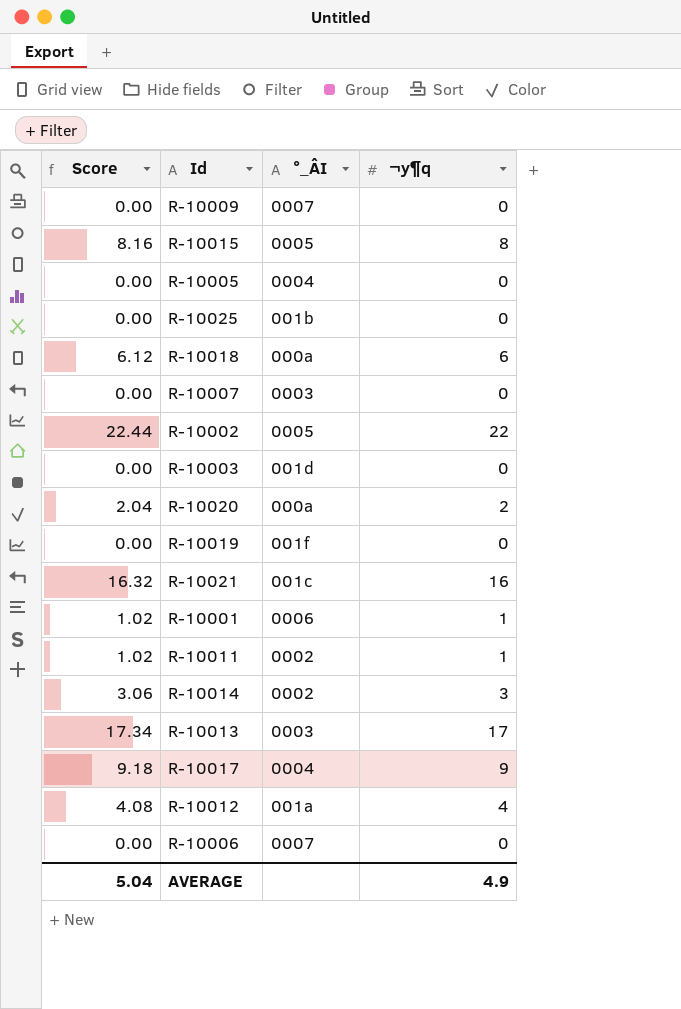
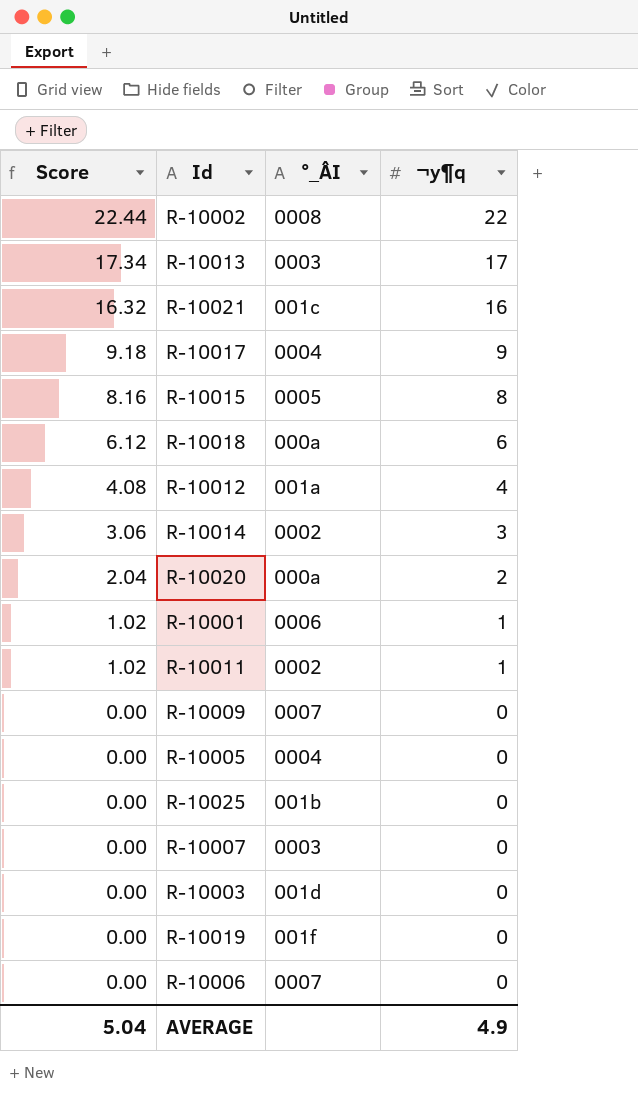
row order: none -> Score descending
R-10002 | °_ÂI: 0005 -> 0008

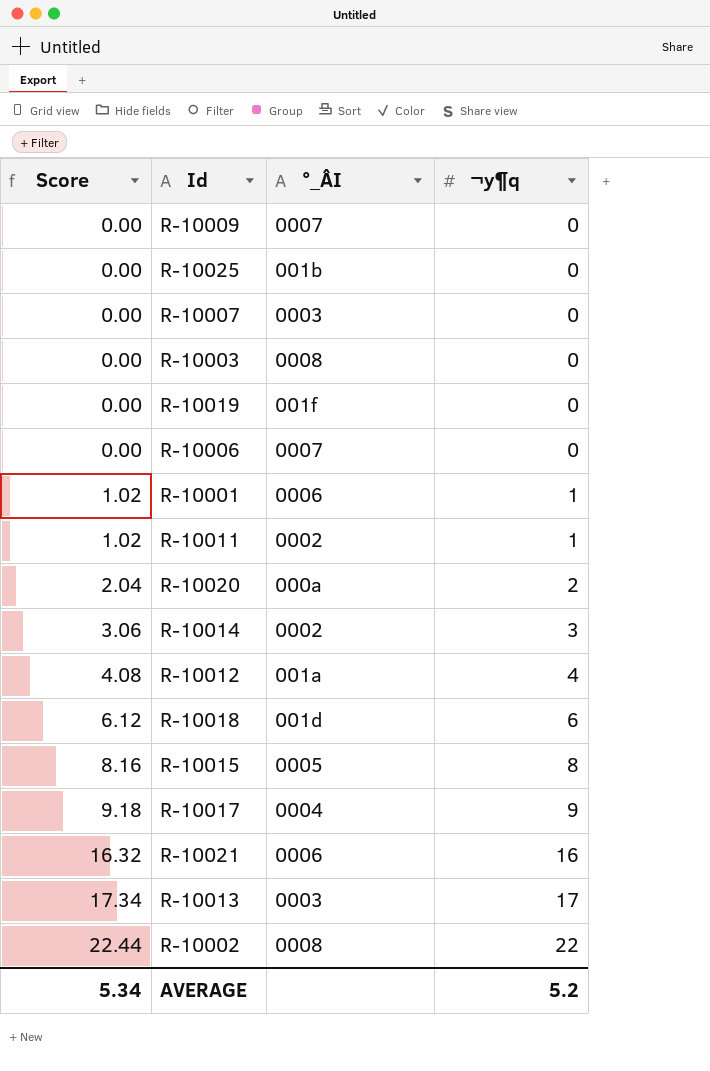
row order: Score descending -> Score ascending
row R-10005: 0.00 | 0004 | 0 -> none
R-10003 | °_ÂI: 001d -> 0008
R-10018 | °_ÂI: 000a -> 001d
R-10021 | °_ÂI: 001c -> 0006
AVERAGE | Score: 5.04 -> 5.34
AVERAGE | ¬y¶q: 4.9 -> 5.2

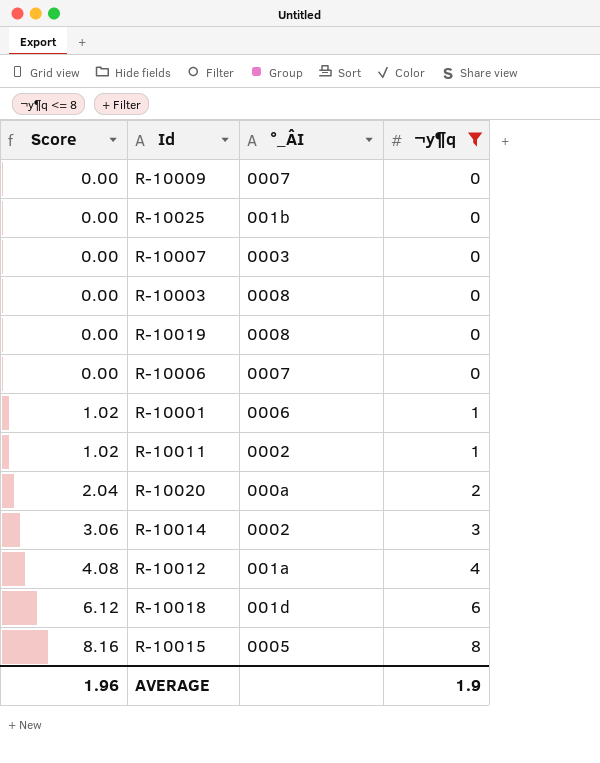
filter: none -> ¬y¶q <= 8
R-10019 | °_ÂI: 001f -> 0008
AVERAGE | Score: 5.34 -> 1.96
AVERAGE | ¬y¶q: 5.2 -> 1.9

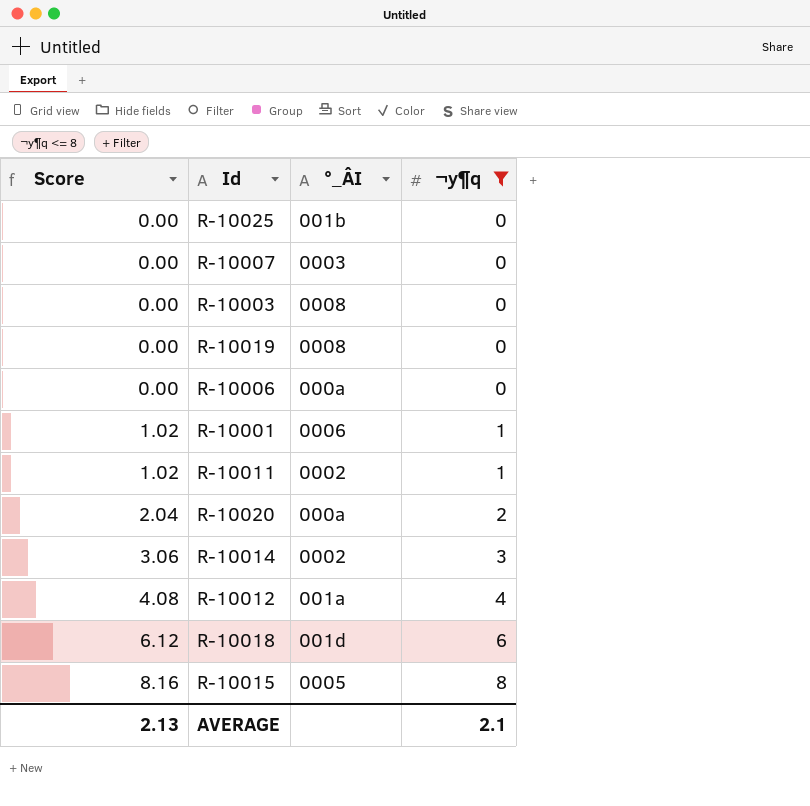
row R-10009: 0.00 | 0007 | 0 -> none
R-10006 | °_ÂI: 0007 -> 000a
AVERAGE | Score: 1.96 -> 2.13
AVERAGE | ¬y¶q: 1.9 -> 2.1

